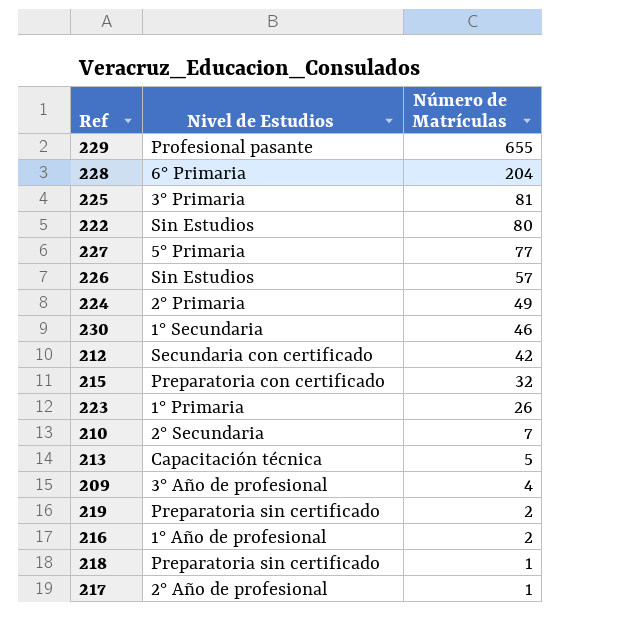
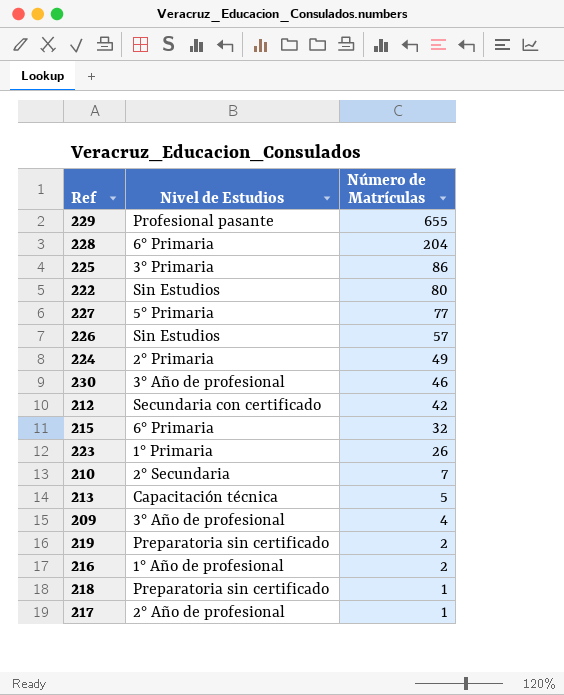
225 | Número de Matrículas: 81 -> 86
230 | Nivel de Estudios: 1° Secundaria -> 3° Año de profesional
215 | Nivel de Estudios: Preparatoria con certificado -> 6° Primaria

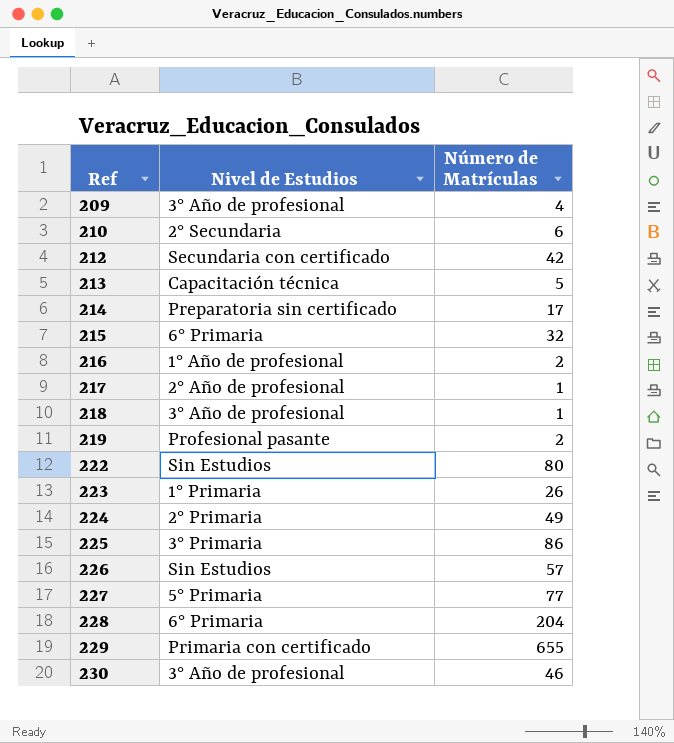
row order: Número de Matrículas descending -> Ref ascending
210 | Número de Matrículas: 7 -> 6
row 214: none -> Preparatoria sin certificado | 17
218 | Nivel de Estudios: Preparatoria sin certificado -> 3° Año de profesional
219 | Nivel de Estudios: Preparatoria sin certificado -> Profesional pasante
229 | Nivel de Estudios: Profesional pasante -> Primaria con certificado

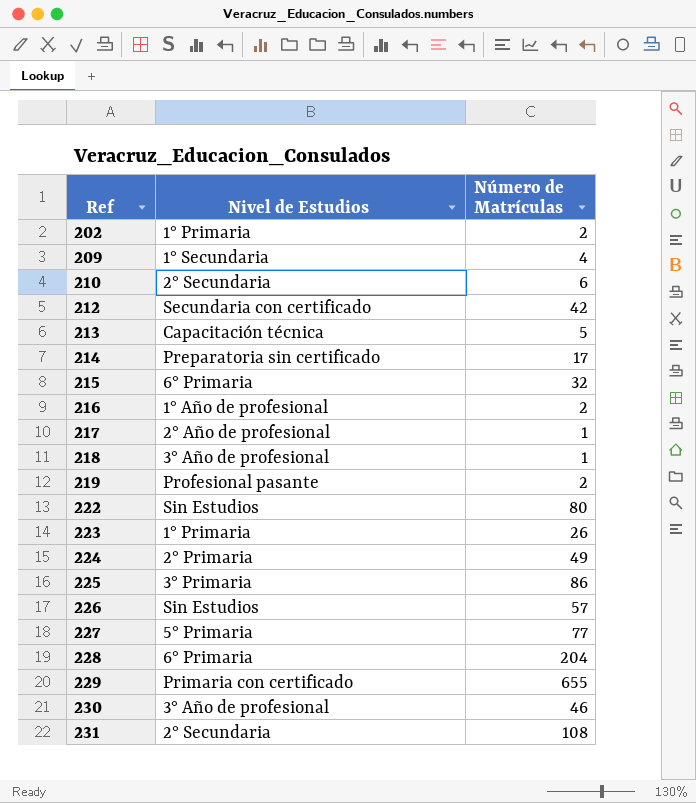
row 202: none -> 1° Primaria | 2
209 | Nivel de Estudios: 3° Año de profesional -> 1° Secundaria
row 231: none -> 2° Secundaria | 108

